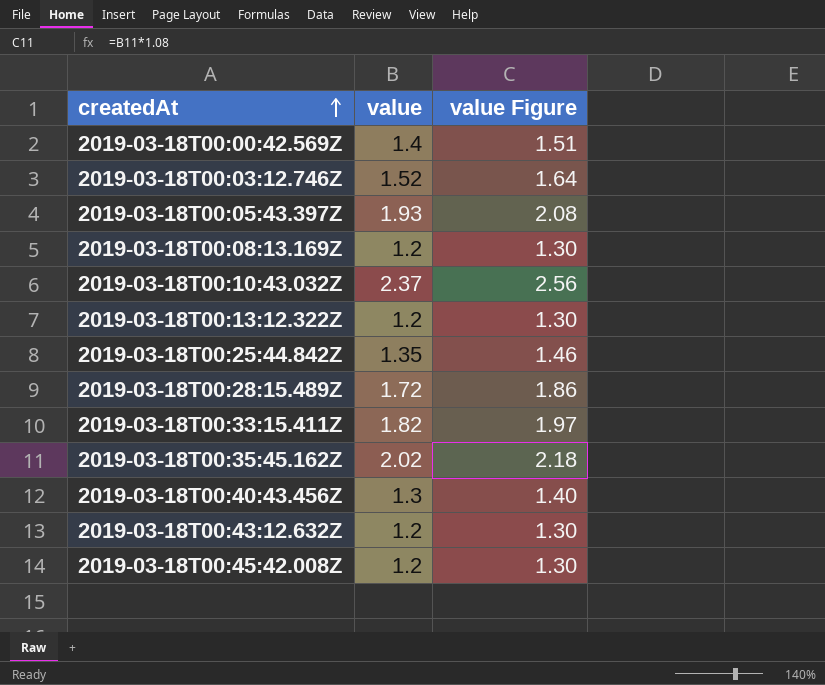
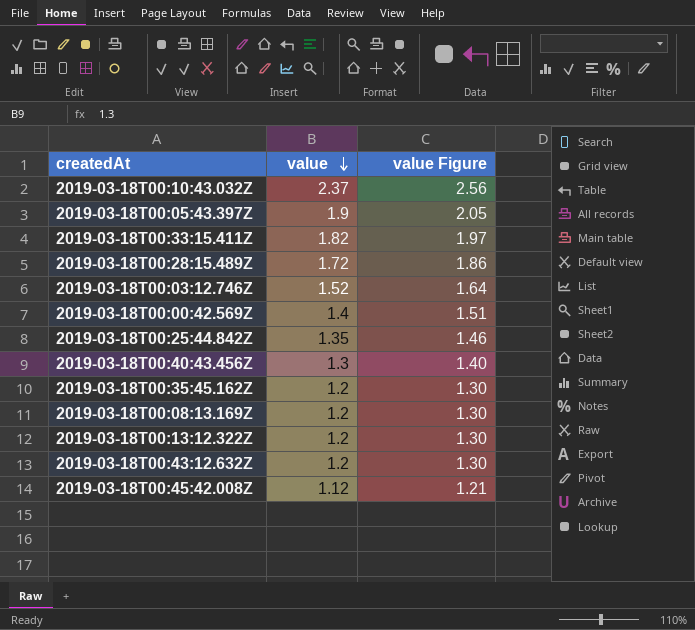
row order: createdAt ascending -> value descending
2019-03-18T00:05:43.397Z | value: 1.93 -> 1.9
2019-03-18T00:05:43.397Z | value Figure: 2.08 -> 2.05
2019-03-18T00:35:45.162Z | value: 2.02 -> 1.2
2019-03-18T00:35:45.162Z | value Figure: 2.18 -> 1.30
2019-03-18T00:45:42.008Z | value: 1.2 -> 1.12
2019-03-18T00:45:42.008Z | value Figure: 1.30 -> 1.21

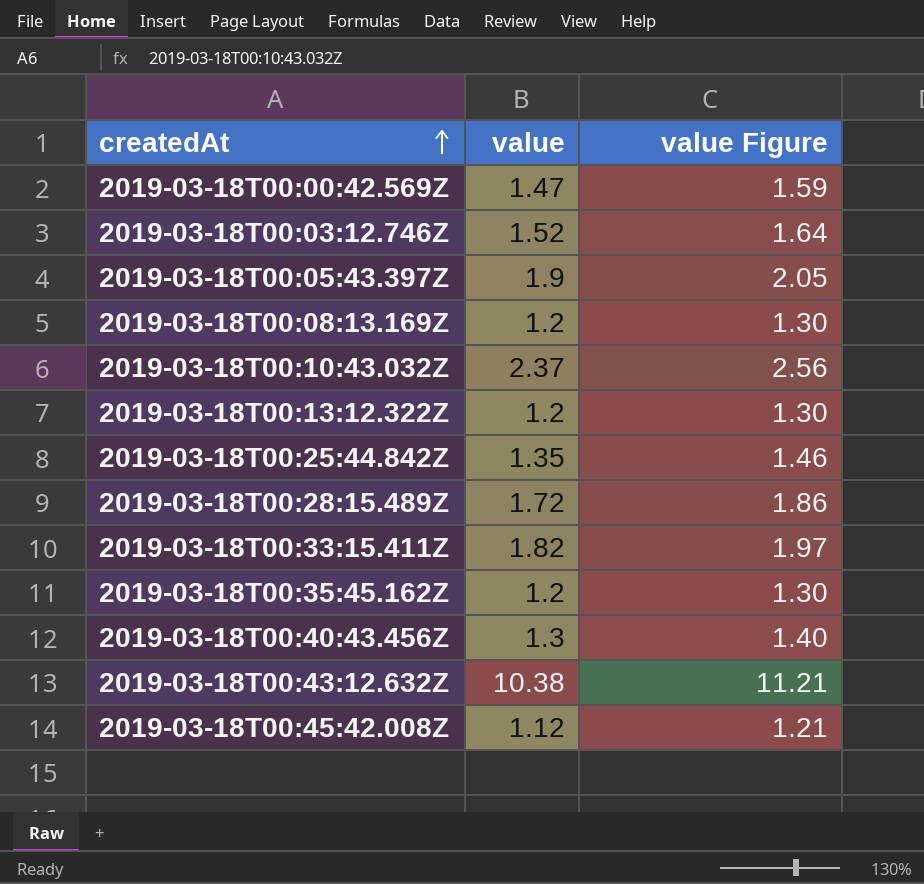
row order: value descending -> createdAt ascending
2019-03-18T00:00:42.569Z | value: 1.4 -> 1.47
2019-03-18T00:00:42.569Z | value Figure: 1.51 -> 1.59
2019-03-18T00:43:12.632Z | value: 1.2 -> 10.38
2019-03-18T00:43:12.632Z | value Figure: 1.30 -> 11.21

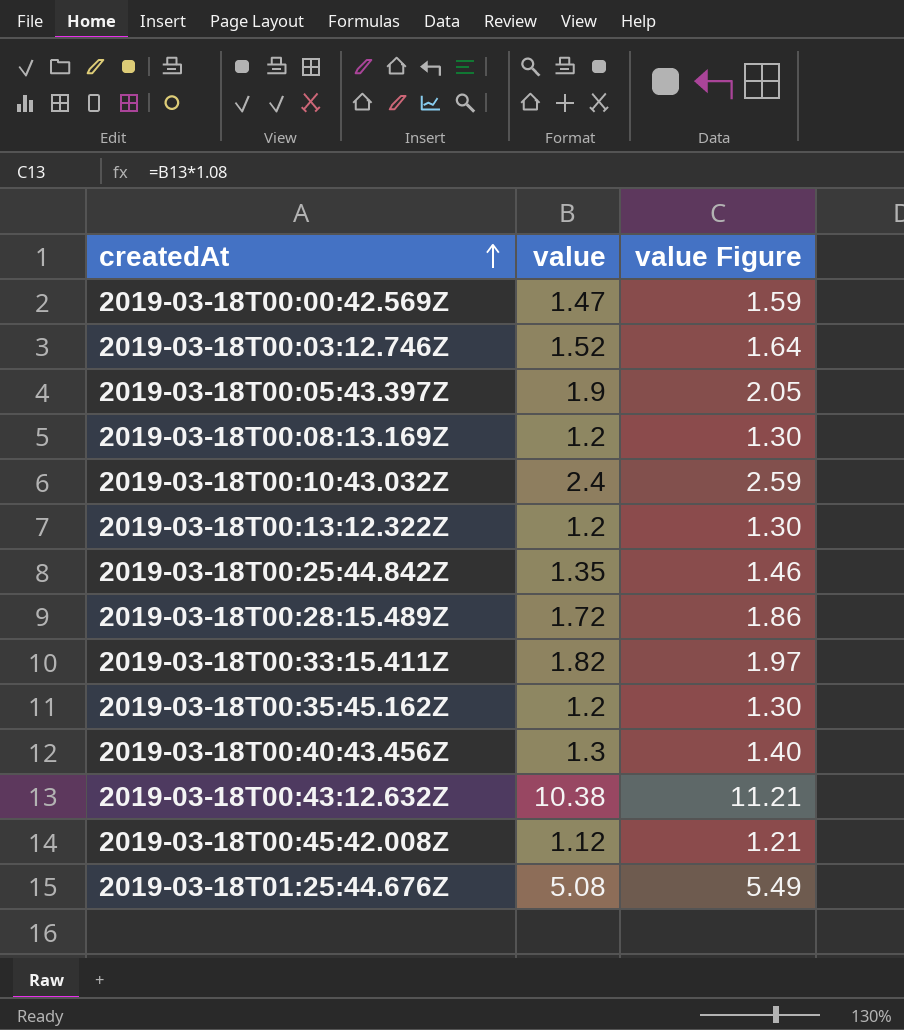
2019-03-18T00:10:43.032Z | value: 2.37 -> 2.4
2019-03-18T00:10:43.032Z | value Figure: 2.56 -> 2.59
row 2019-03-18T01:25:44.676Z: none -> 5.08 | 5.49

